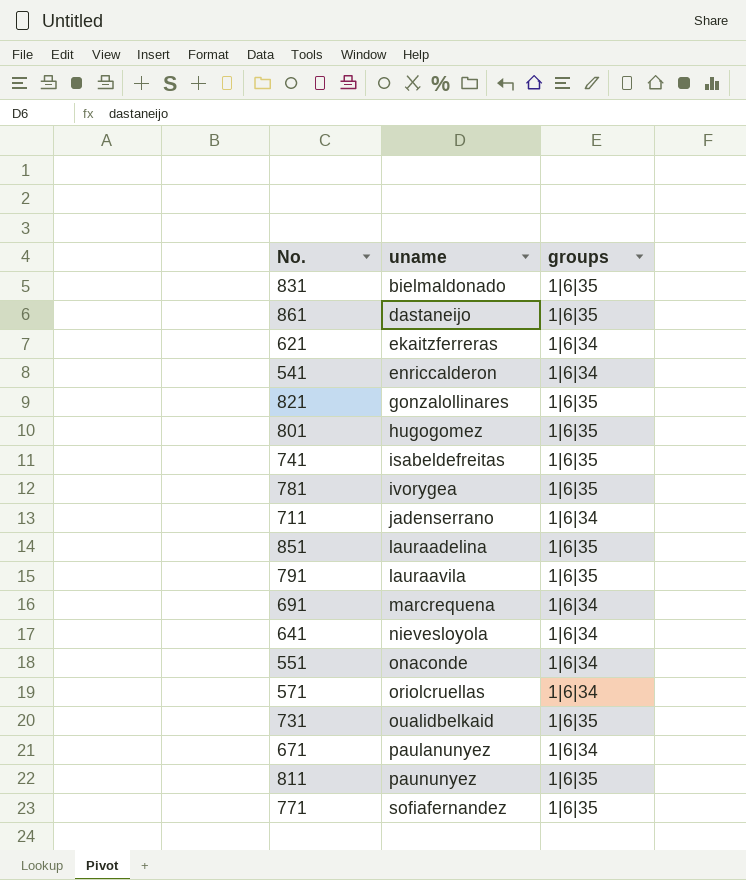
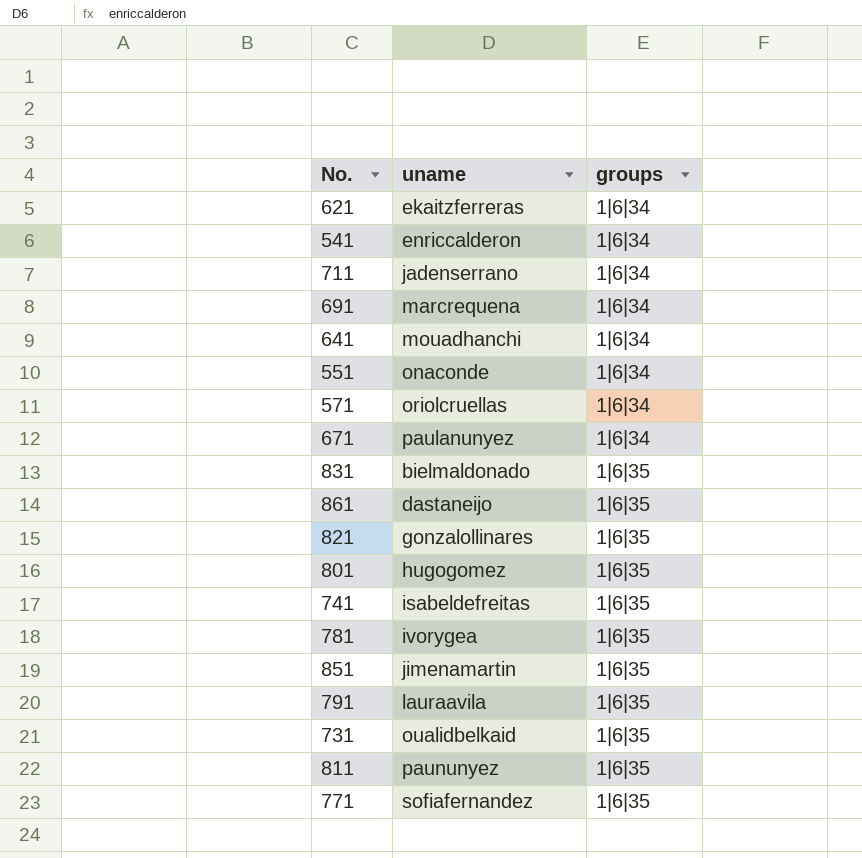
row order: uname ascending -> groups ascending
641 | uname: nievesloyola -> mouadhanchi
851 | uname: lauraadelina -> jimenamartin

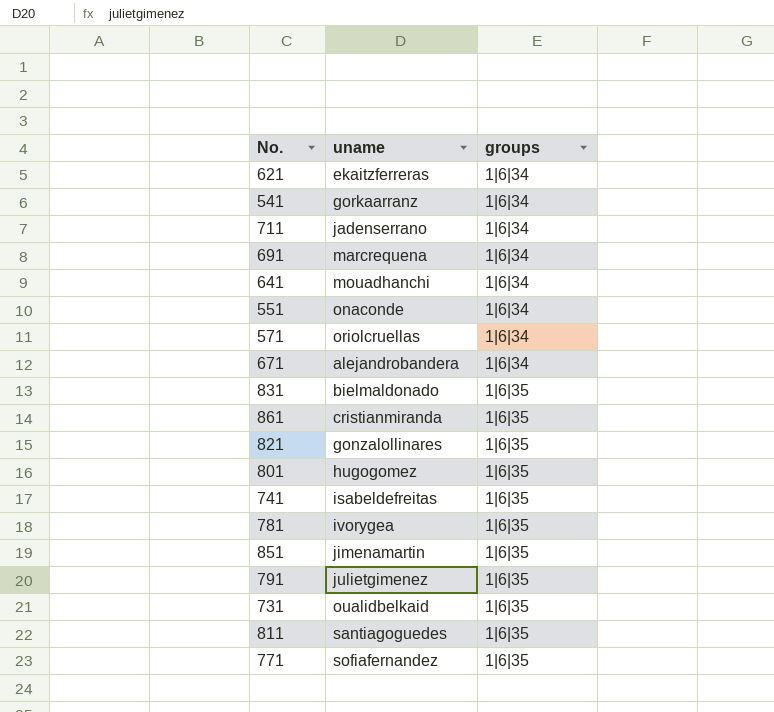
541 | uname: enriccalderon -> gorkaarranz
671 | uname: paulanunyez -> alejandrobandera
861 | uname: dastaneijo -> cristianmiranda
791 | uname: lauraavila -> julietgimenez
811 | uname: paununyez -> santiagoguedes

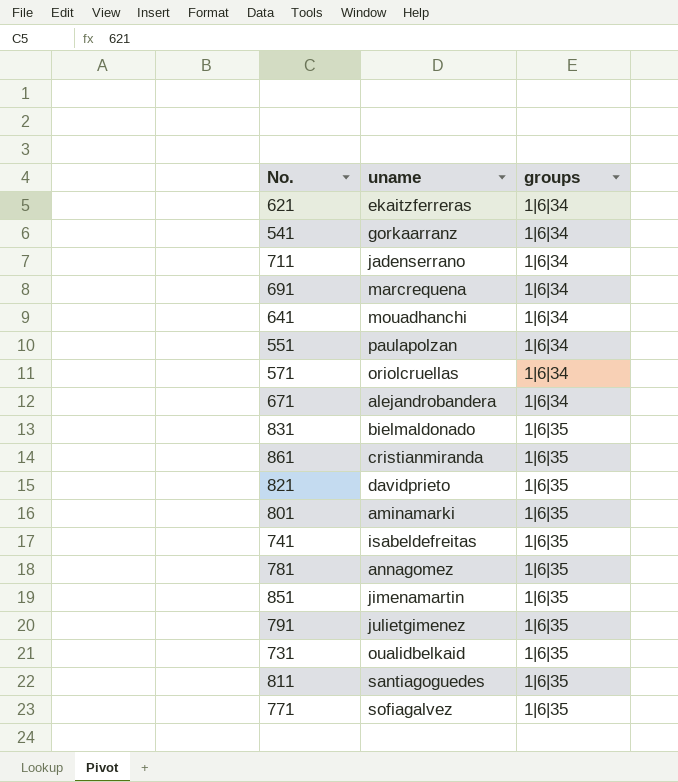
551 | uname: onaconde -> paulapolzan
821 | uname: gonzalollinares -> davidprieto
801 | uname: hugogomez -> aminamarki
781 | uname: ivorygea -> annagomez
771 | uname: sofiafernandez -> sofiagalvez

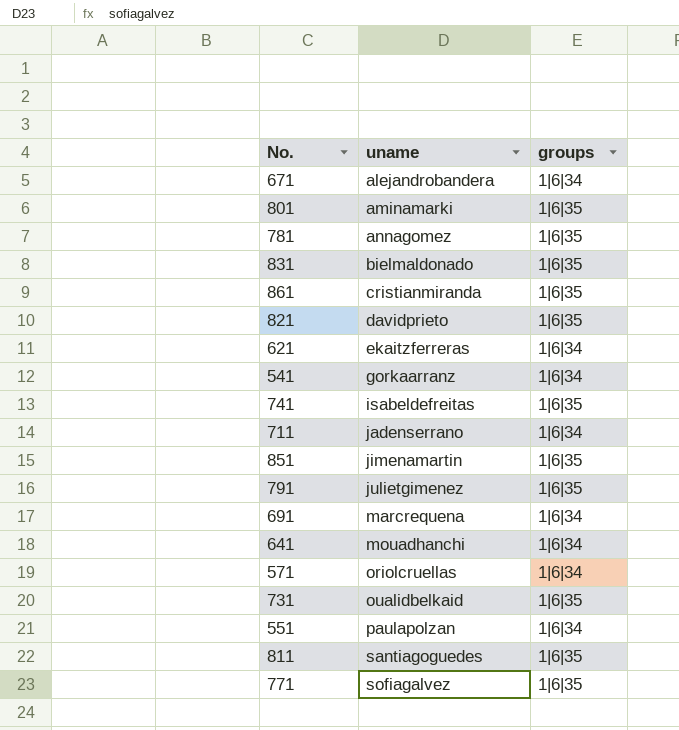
row order: groups ascending -> uname ascending

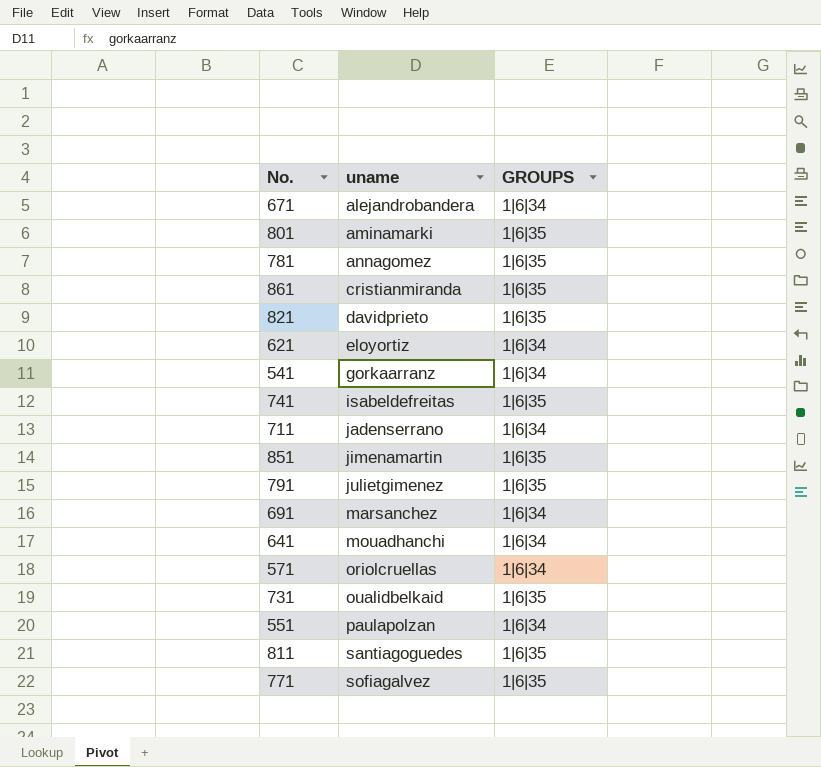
column name: groups -> GROUPS
row 831: bielmaldonado | 1|6|35 -> none
621 | uname: ekaitzferreras -> eloyortiz
691 | uname: marcrequena -> marsanchez

